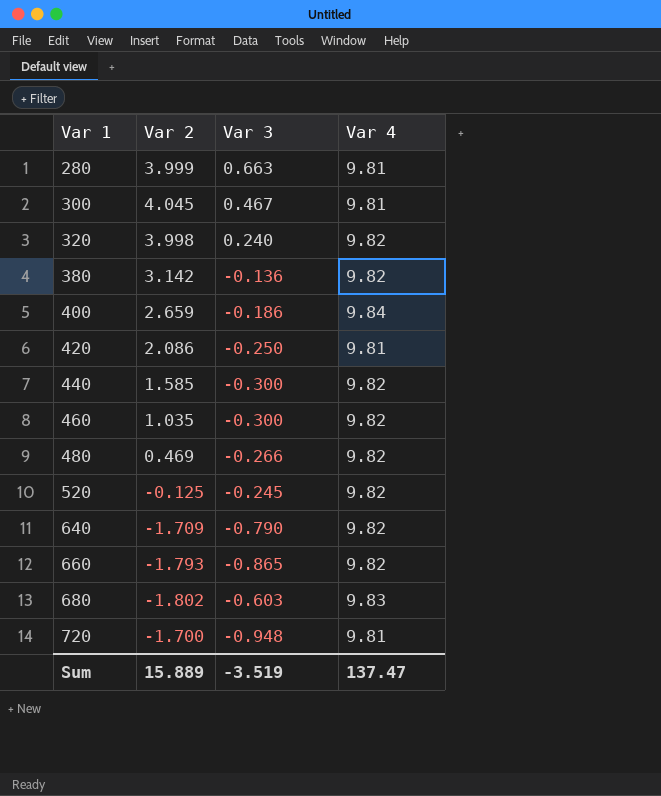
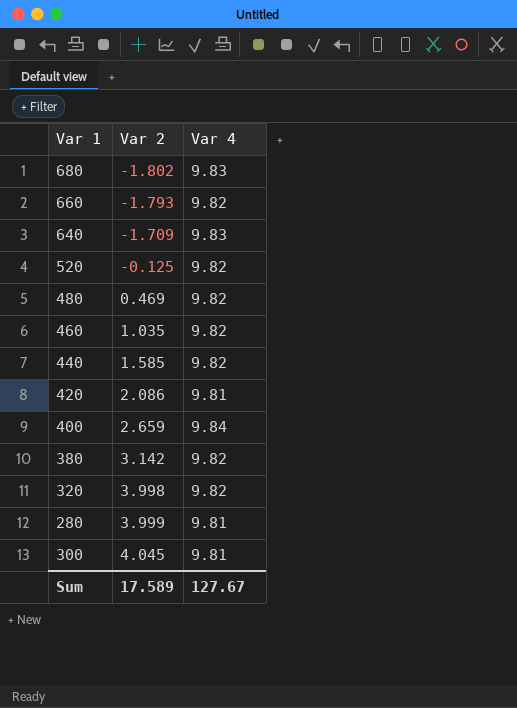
row order: Var 1 ascending -> Var 2 ascending
column Var 3 | position: 3 -> none
row 720: -1.700 | -0.948 | 9.81 -> none
640 | Var 4: 9.82 -> 9.83
Sum | Var 2: 15.889 -> 17.589
Sum | Var 4: 137.47 -> 127.67

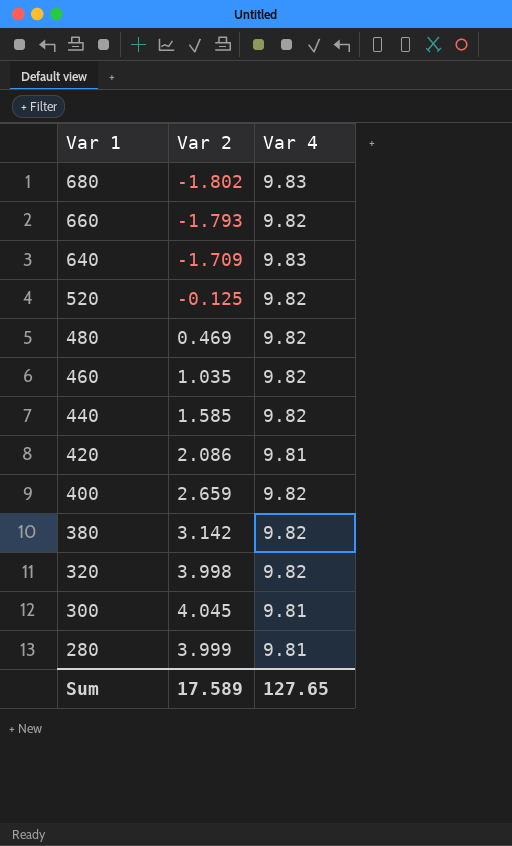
row order: Var 2 ascending -> Var 1 descending
400 | Var 4: 9.84 -> 9.82
Sum | Var 4: 127.67 -> 127.65

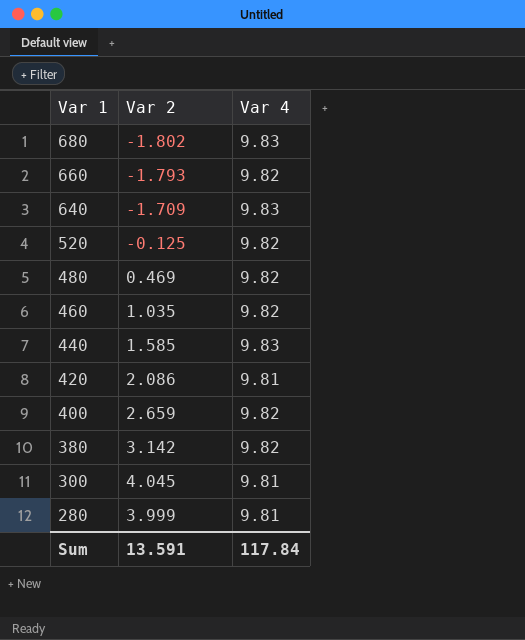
row 320: 3.998 | 9.82 -> none
440 | Var 4: 9.82 -> 9.83
Sum | Var 2: 17.589 -> 13.591
Sum | Var 4: 127.65 -> 117.84

